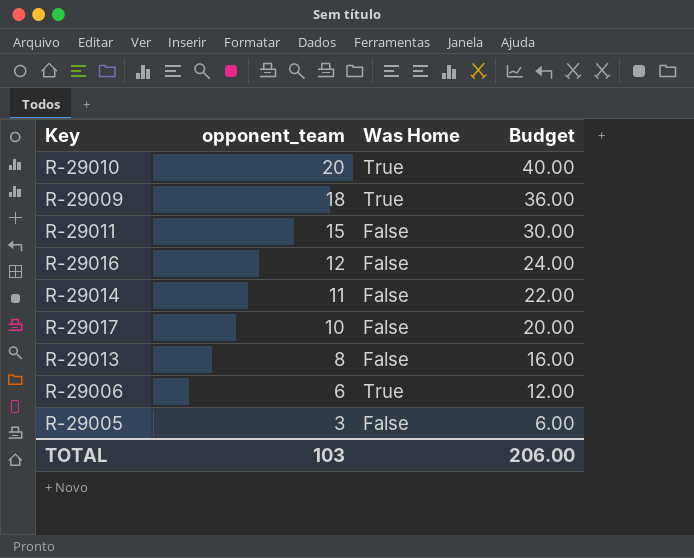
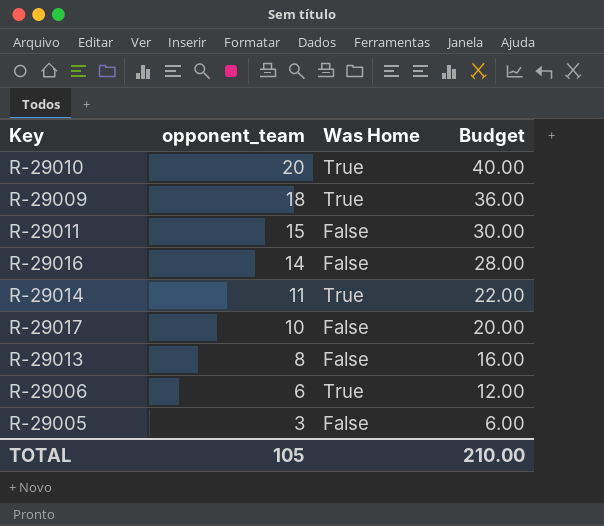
R-29016 | opponent_team: 12 -> 14
R-29016 | Budget: 24.00 -> 28.00
R-29014 | Was Home: False -> True
TOTAL | opponent_team: 103 -> 105
TOTAL | Budget: 206.00 -> 210.00

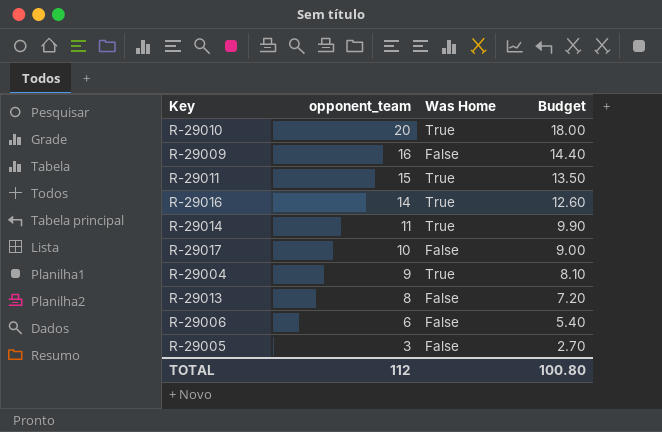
column Budget | formula: [opponent_team] * 2 -> [opponent_team] * 0.9
R-29009 | opponent_team: 18 -> 16
R-29009 | Was Home: True -> False
R-29011 | Was Home: False -> True
R-29016 | Was Home: False -> True
row R-29004: none -> 9 | True | 8.10
R-29006 | Was Home: True -> False
TOTAL | opponent_team: 105 -> 112
TOTAL | Budget: 210.00 -> 100.80

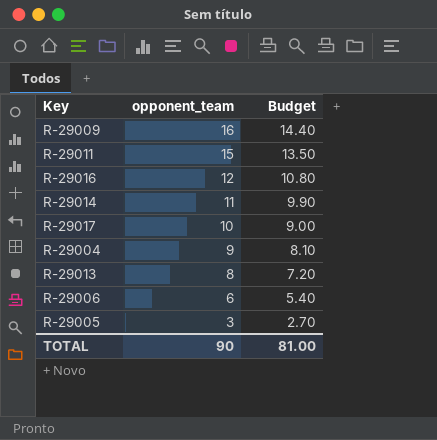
column Was Home | position: 3 -> none
row R-29010: 20 | True | 18.00 -> none
R-29016 | opponent_team: 14 -> 12
R-29016 | Budget: 12.60 -> 10.80
TOTAL | opponent_team: 112 -> 90
TOTAL | Budget: 100.80 -> 81.00

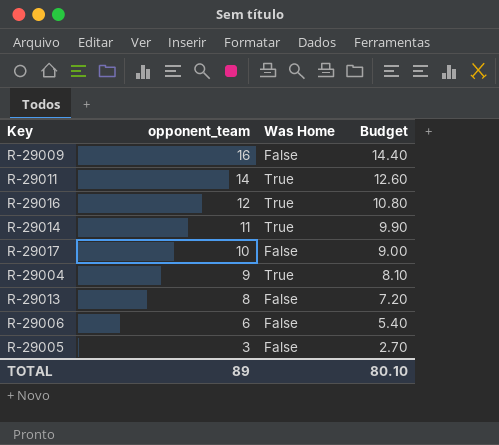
column Was Home | position: none -> 3
R-29011 | opponent_team: 15 -> 14
R-29011 | Budget: 13.50 -> 12.60
TOTAL | opponent_team: 90 -> 89
TOTAL | Budget: 81.00 -> 80.10

